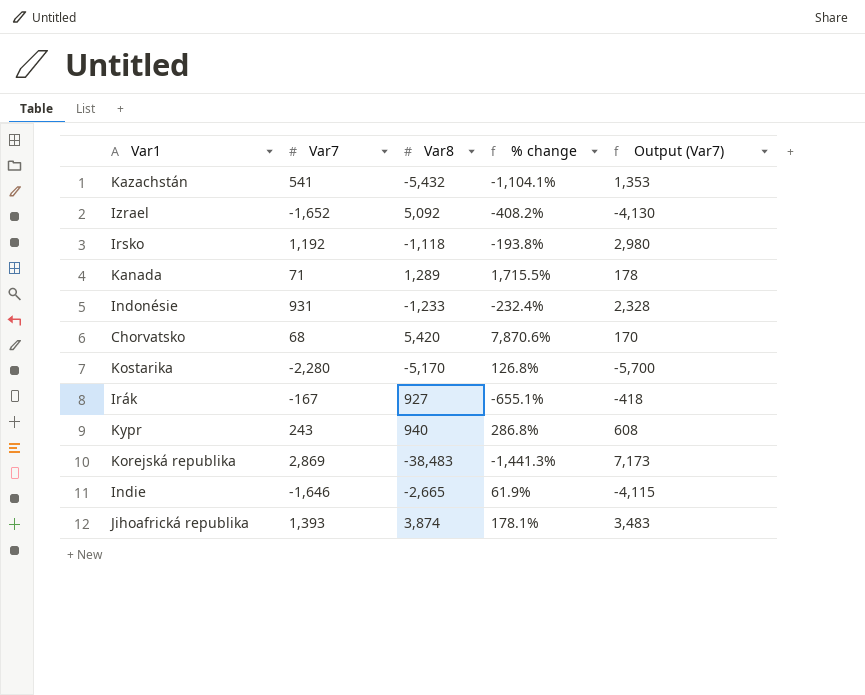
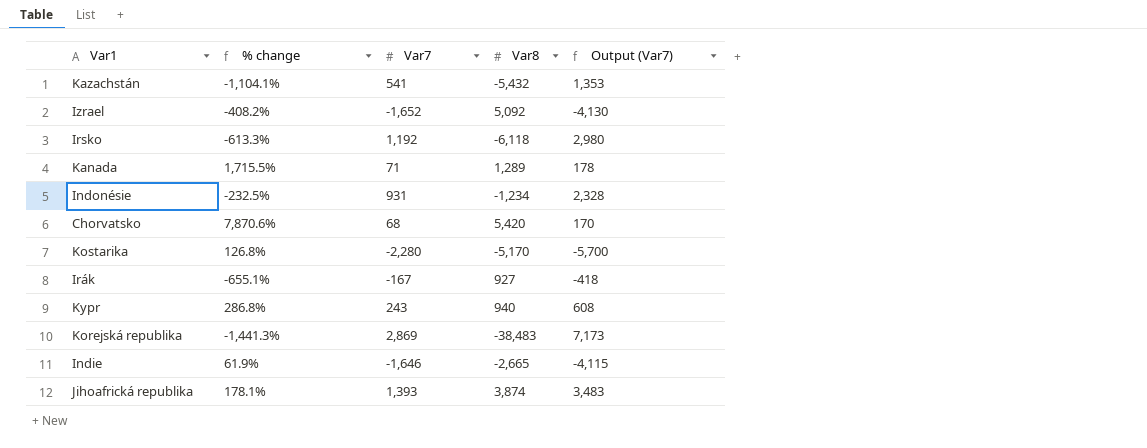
column % change | position: 4 -> 2
Irsko | % change: -193.8% -> -613.3%
Irsko | Var8: -1,118 -> -6,118
Indonésie | % change: -232.4% -> -232.5%
Indonésie | Var8: -1,233 -> -1,234

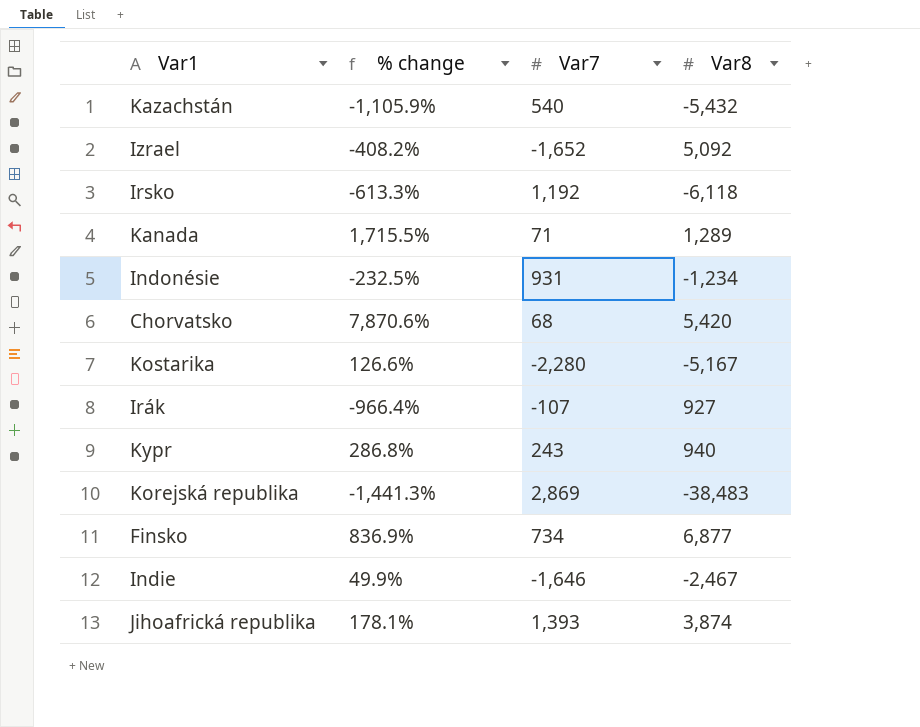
column Output (Var7) | formula: [Var7] * 2.5 -> none
Kazachstán | % change: -1,104.1% -> -1,105.9%
Kazachstán | Var7: 541 -> 540
Kostarika | % change: 126.8% -> 126.6%
Kostarika | Var8: -5,170 -> -5,167
Irák | % change: -655.1% -> -966.4%
Irák | Var7: -167 -> -107
row Finsko: none -> 836.9% | 734 | 6,877
Indie | % change: 61.9% -> 49.9%
Indie | Var8: -2,665 -> -2,467

